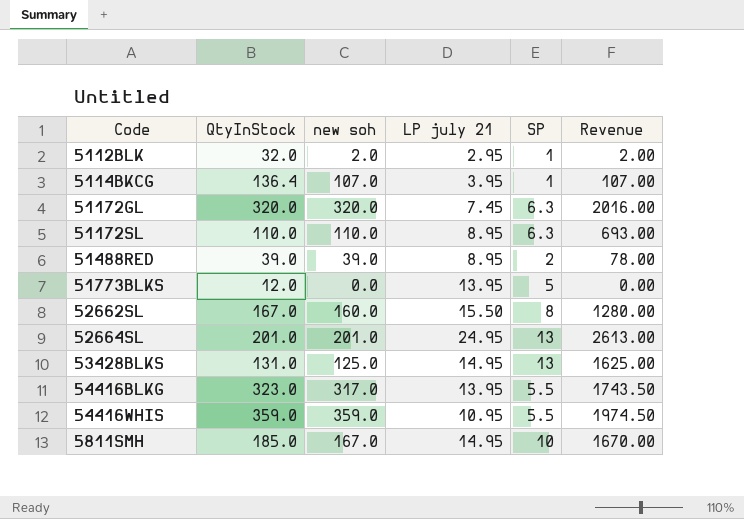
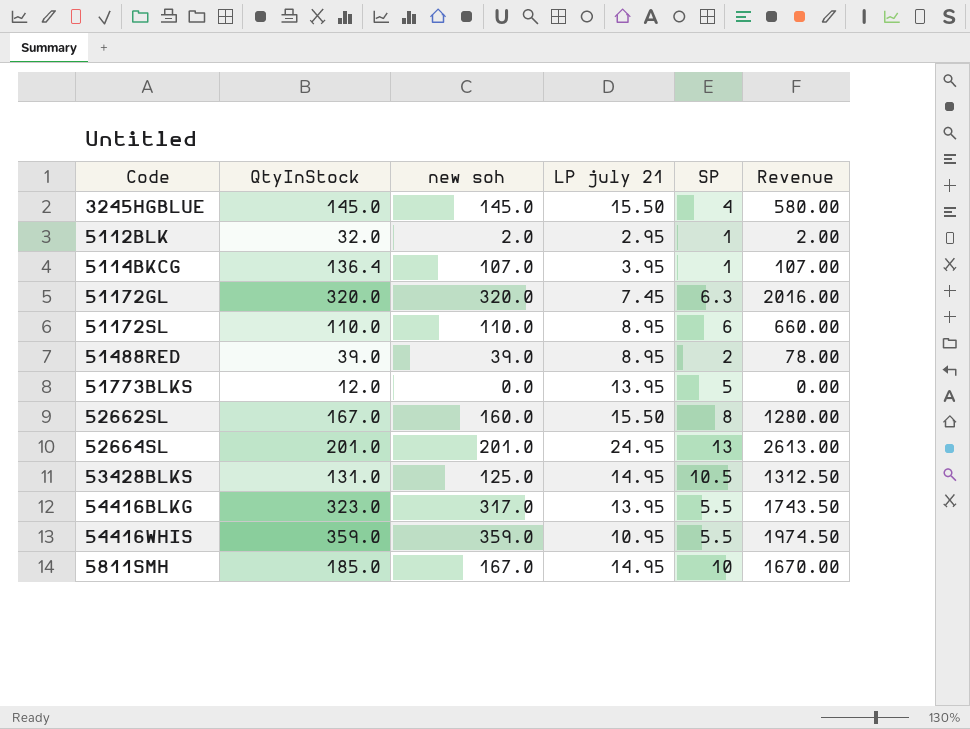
row 3245HGBLUE: none -> 145.0 | 145.0 | 15.50 | 4 | 580.00
51172SL | SP: 6.3 -> 6
51172SL | Revenue: 693.00 -> 660.00
53428BLKS | SP: 13 -> 10.5
53428BLKS | Revenue: 1625.00 -> 1312.50

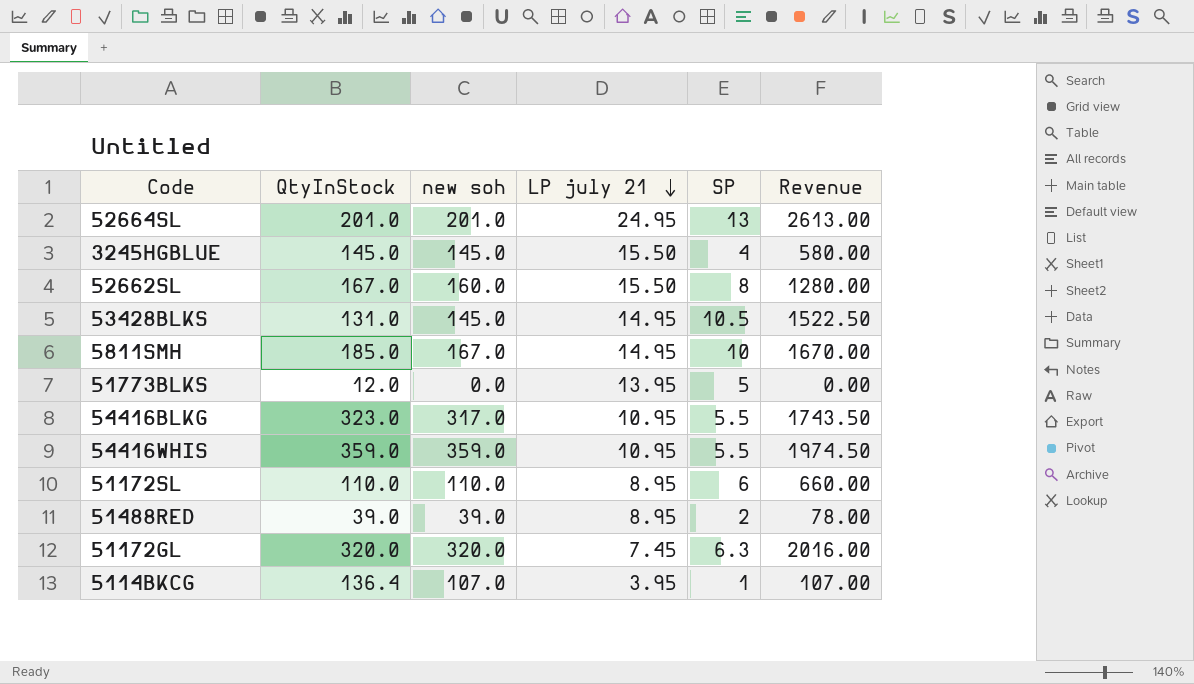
row order: none -> LP july 21 descending
row 5112BLK: 32.0 | 2.0 | 2.95 | 1 | 2.00 -> none
53428BLKS | new soh: 125.0 -> 145.0
53428BLKS | Revenue: 1312.50 -> 1522.50
54416BLKG | LP july 21: 13.95 -> 10.95

